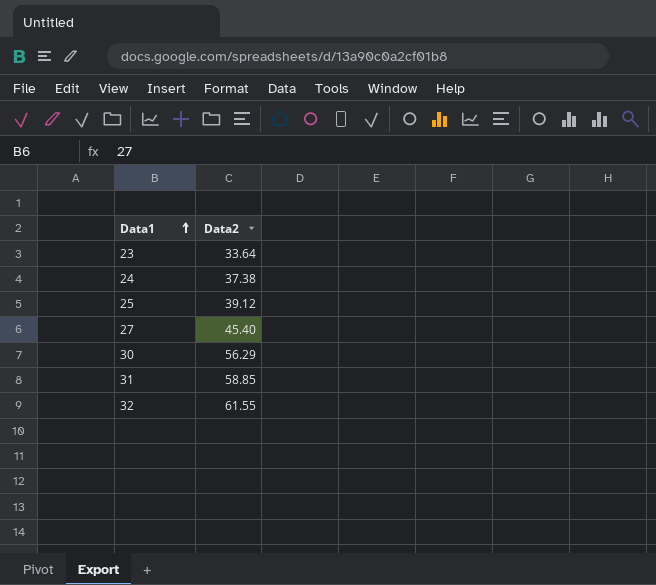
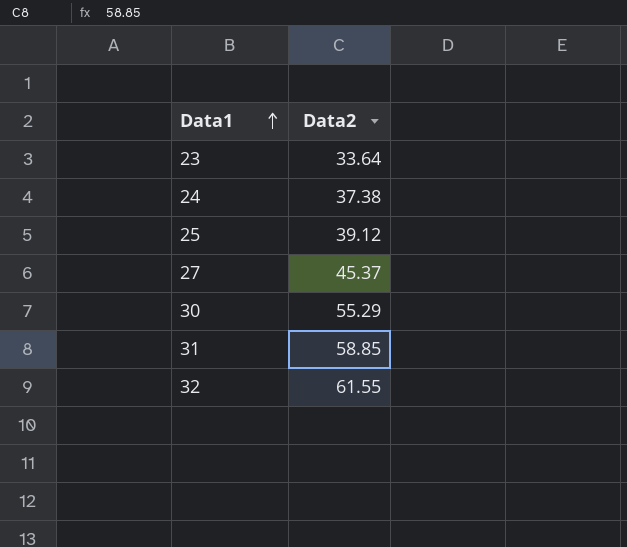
27 | Data2: 45.40 -> 45.37
30 | Data2: 56.29 -> 55.29

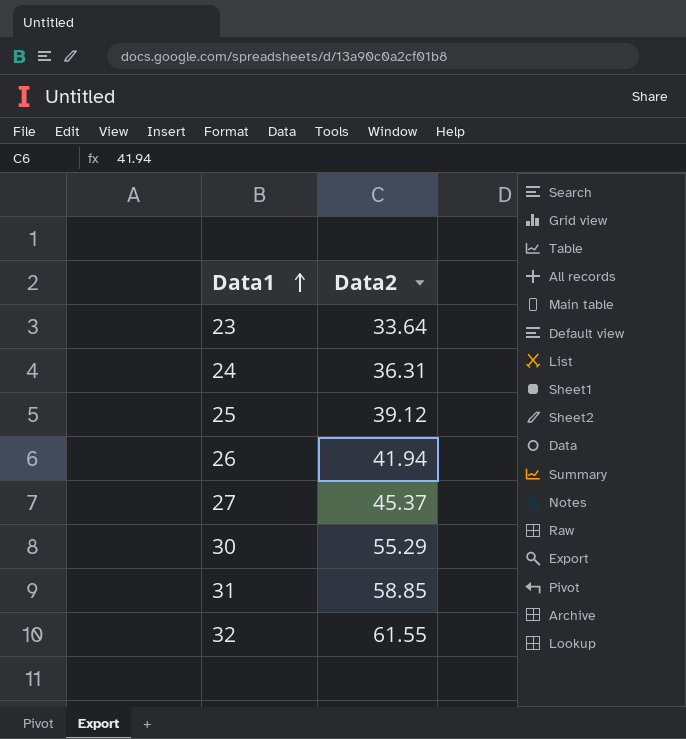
24 | Data2: 37.38 -> 36.31
row 26: none -> 41.94

